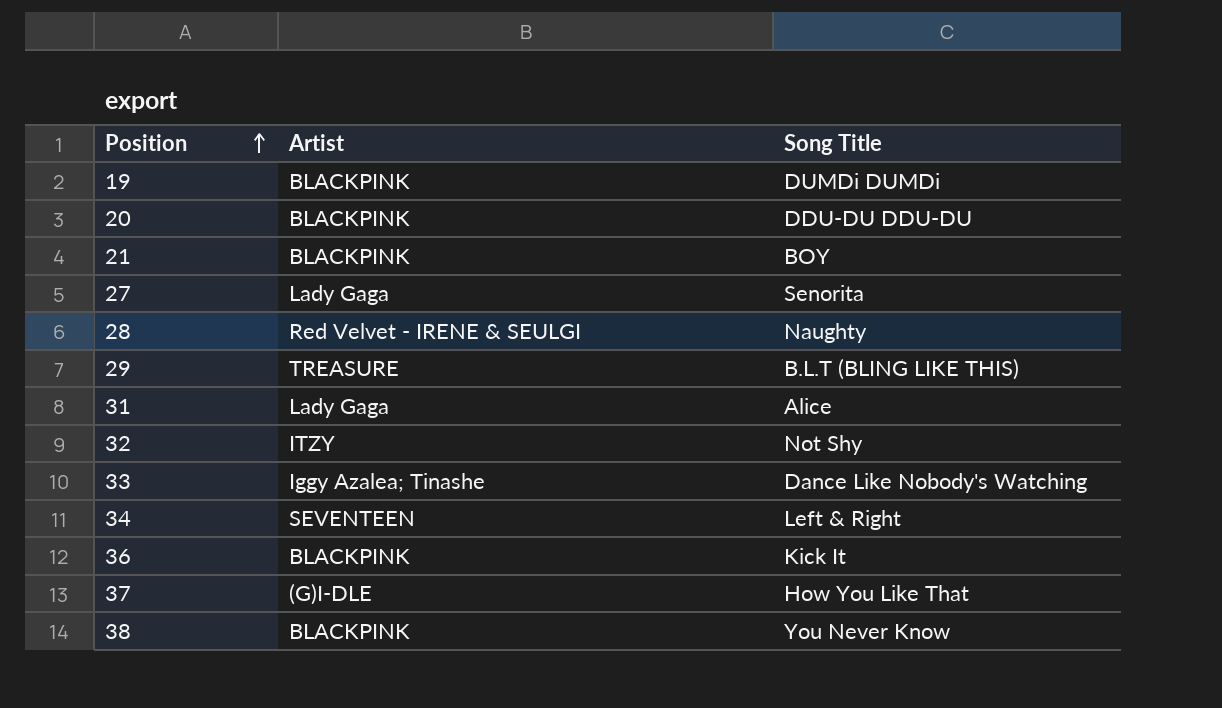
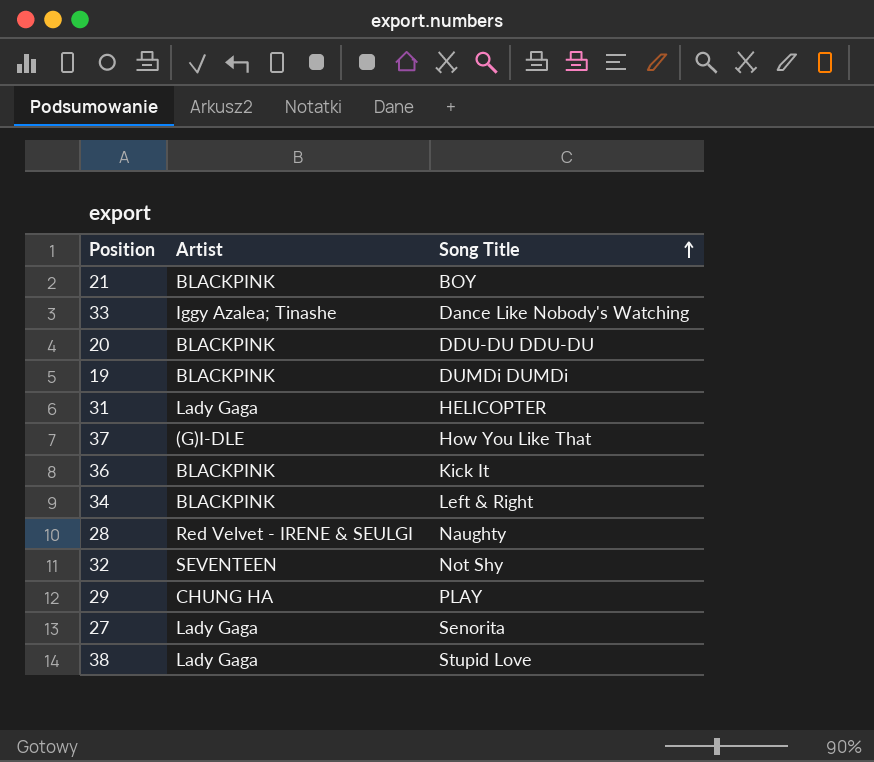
row order: Position ascending -> Song Title ascending
31 | Song Title: Alice -> HELICOPTER
34 | Artist: SEVENTEEN -> BLACKPINK
32 | Artist: ITZY -> SEVENTEEN
29 | Artist: TREASURE -> CHUNG HA
29 | Song Title: B.L.T (BLING LIKE THIS) -> PLAY
38 | Artist: BLACKPINK -> Lady Gaga
38 | Song Title: You Never Know -> Stupid Love

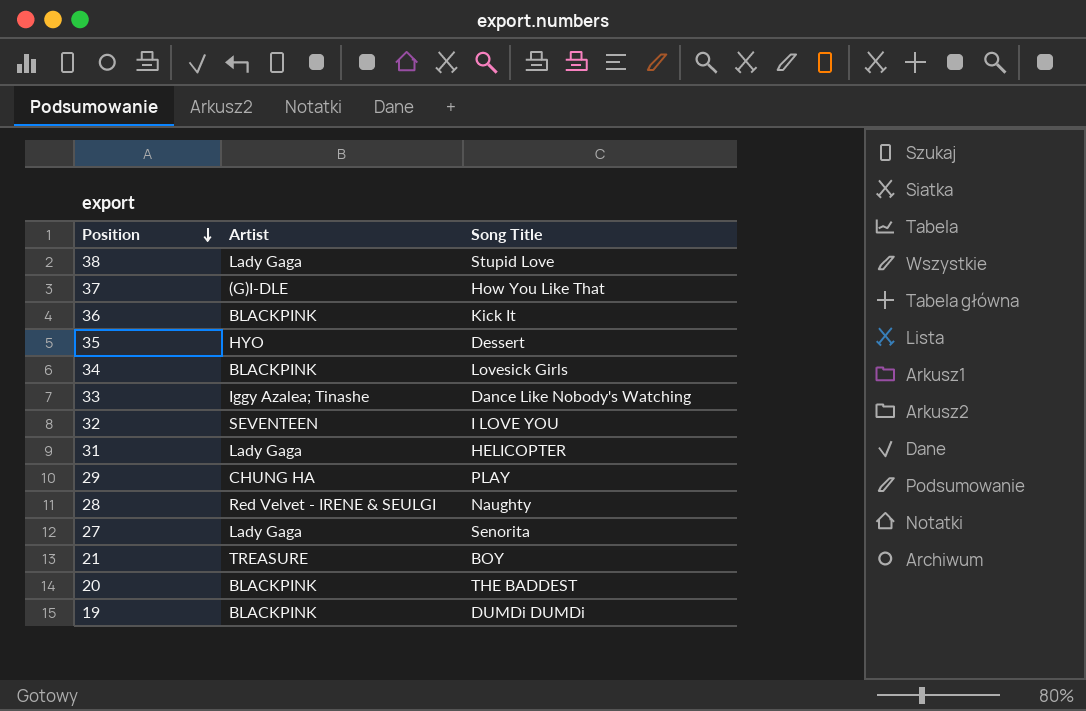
row order: Song Title ascending -> Position descending
row 35: none -> HYO | Dessert
34 | Song Title: Left & Right -> Lovesick Girls
32 | Song Title: Not Shy -> I LOVE YOU
21 | Artist: BLACKPINK -> TREASURE
20 | Song Title: DDU-DU DDU-DU -> THE BADDEST

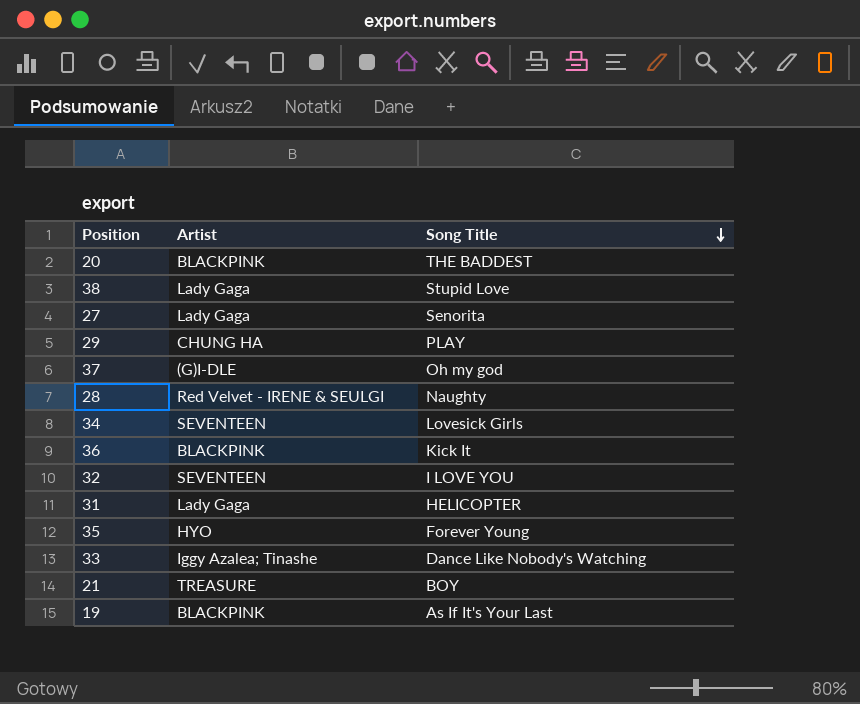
row order: Position descending -> Song Title descending
37 | Song Title: How You Like That -> Oh my god
34 | Artist: BLACKPINK -> SEVENTEEN
35 | Song Title: Dessert -> Forever Young
19 | Song Title: DUMDi DUMDi -> As If It's Your Last

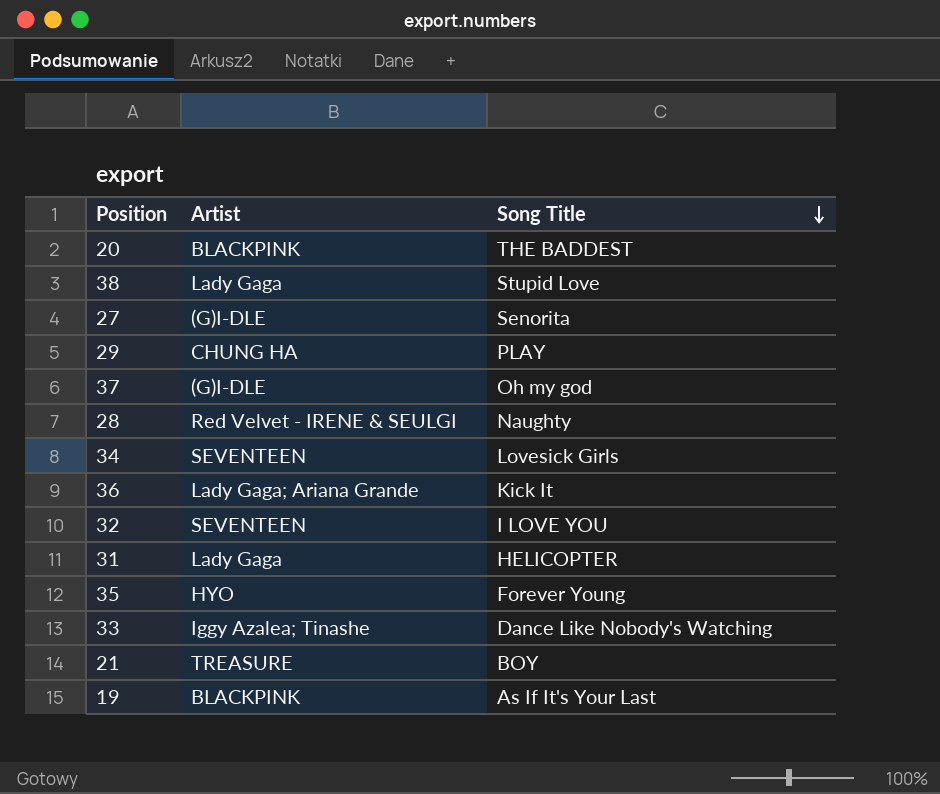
27 | Artist: Lady Gaga -> (G)I-DLE
36 | Artist: BLACKPINK -> Lady Gaga; Ariana Grande

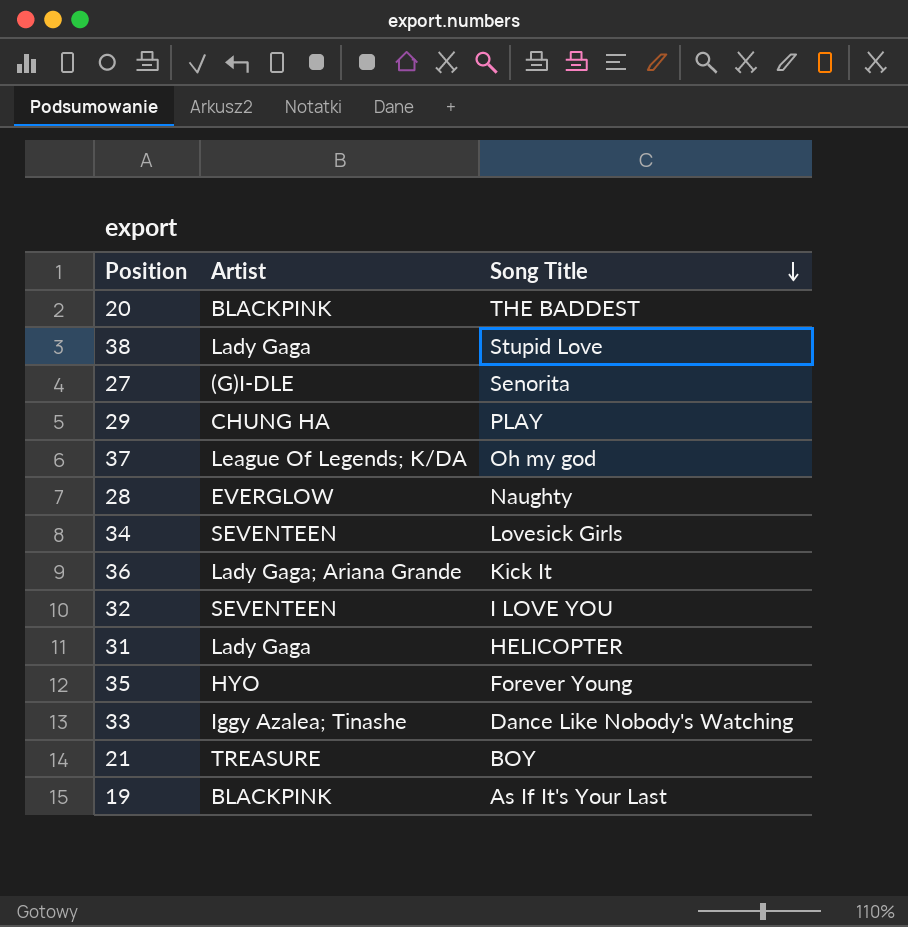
37 | Artist: (G)I-DLE -> League Of Legends; K/DA
28 | Artist: Red Velvet - IRENE & SEULGI -> EVERGLOW

